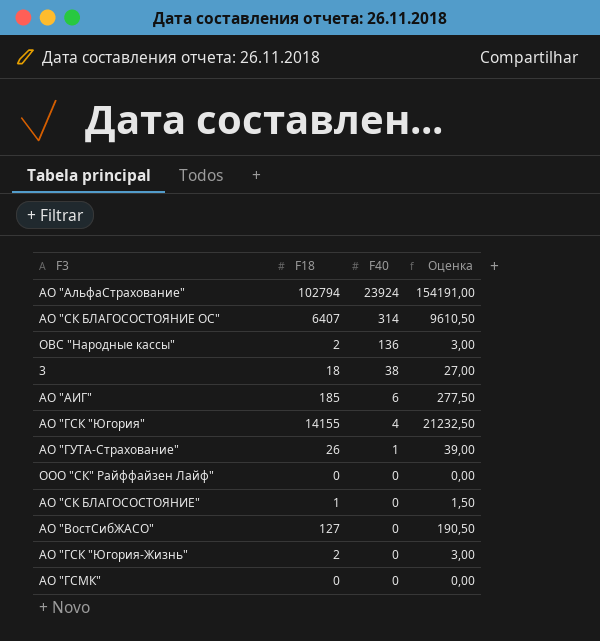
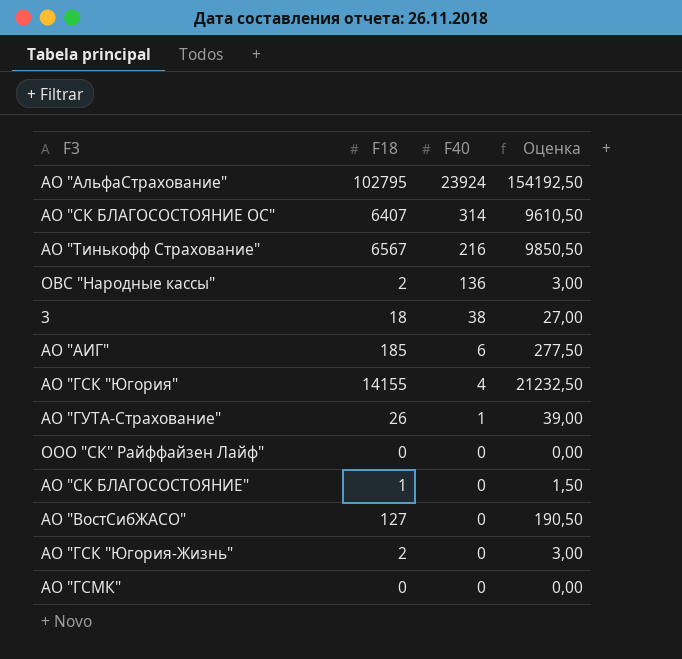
АО "АльфаСтрахование" | F18: 102794 -> 102795
АО "АльфаСтрахование" | Оценка: 154191,00 -> 154192,50
row АО "Тинькофф Страхование": none -> 6567 | 216 | 9850,50

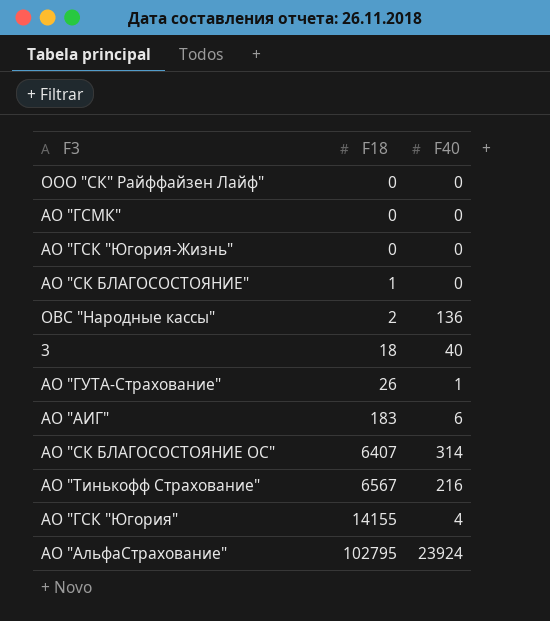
row order: F40 descending -> F18 ascending
column Оценка | formula: [F18] * 1,5 -> none
row АО "ВостСибЖАСО": 127 | 0 | 190,50 -> none
АО "ГСК "Югория-Жизнь" | F18: 2 -> 0
3 | F40: 38 -> 40
АО "АИГ" | F18: 185 -> 183

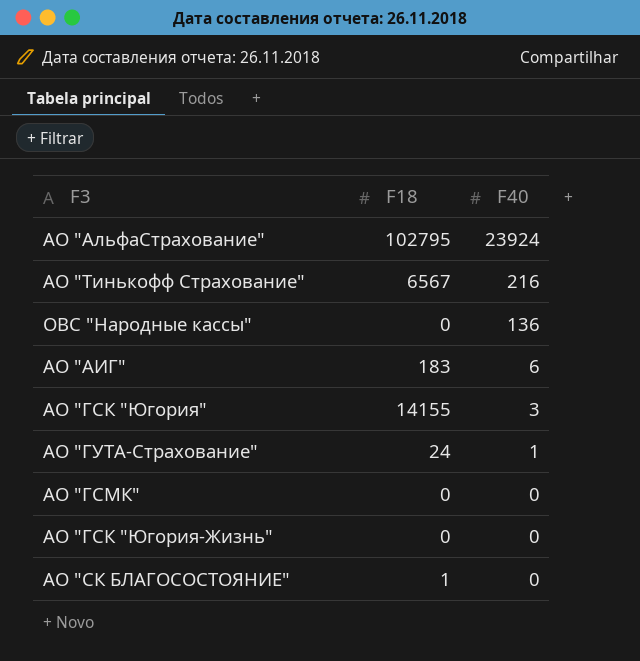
row order: F18 ascending -> F40 descending
row ООО "СК" Райффайзен Лайф": 0 | 0 -> none
row 3: 18 | 40 -> none
row АО "СК БЛАГОСОСТОЯНИЕ ОС": 6407 | 314 -> none
ОВС "Народные кассы" | F18: 2 -> 0
АО "ГСК "Югория" | F40: 4 -> 3
АО "ГУТА-Страхование" | F18: 26 -> 24

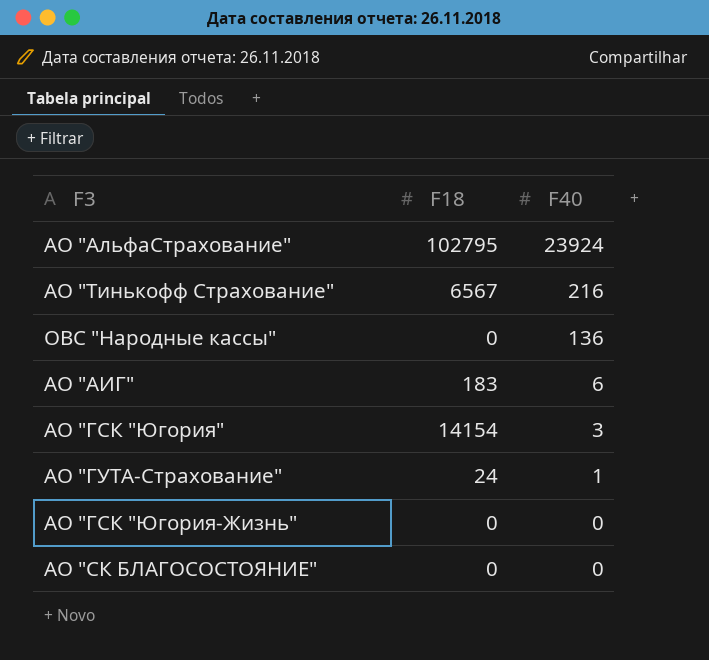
row АО "ГСМК": 0 | 0 -> none
АО "ГСК "Югория" | F18: 14155 -> 14154
АО "СК БЛАГОСОСТОЯНИЕ" | F18: 1 -> 0

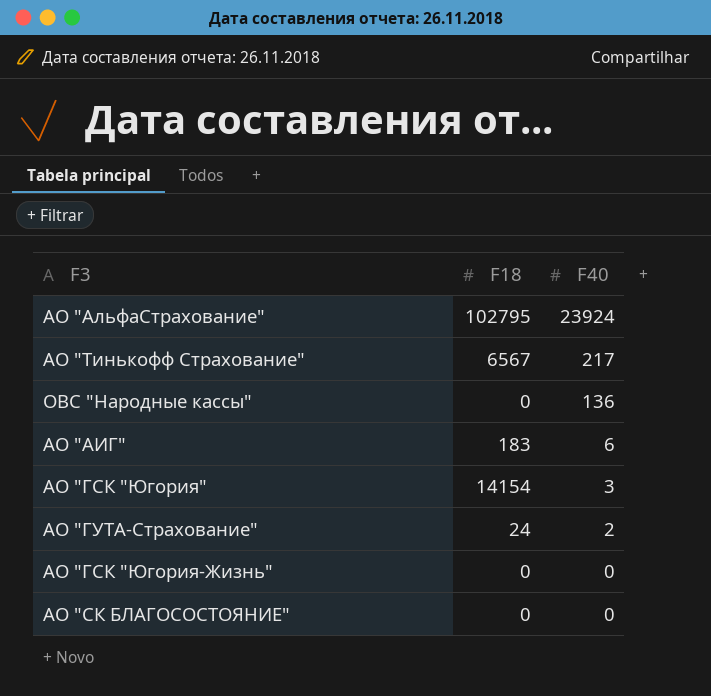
АО "Тинькофф Страхование" | F40: 216 -> 217
АО "ГУТА-Страхование" | F40: 1 -> 2

